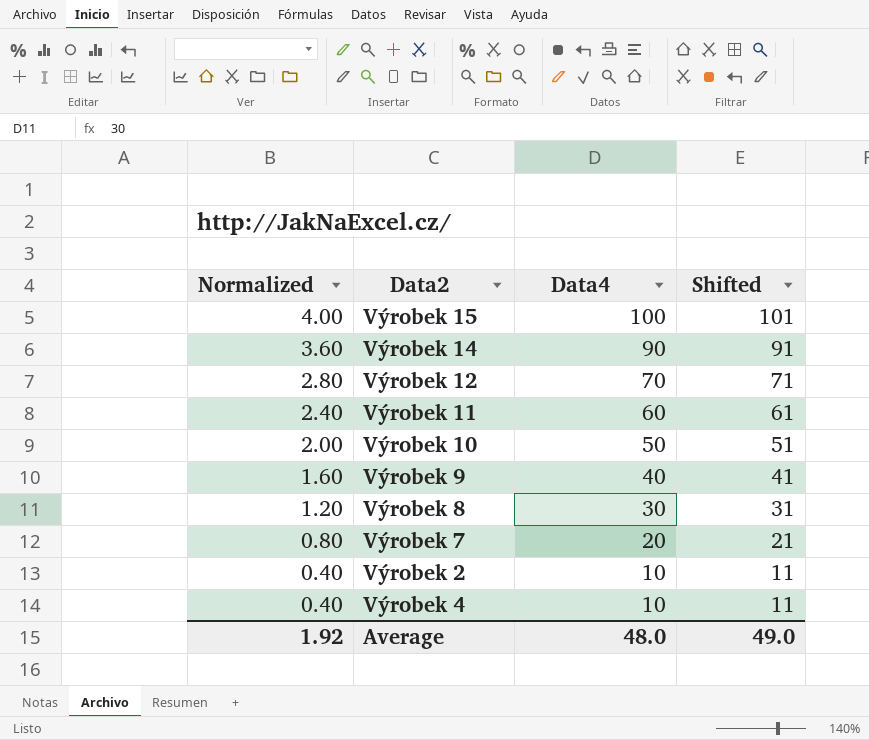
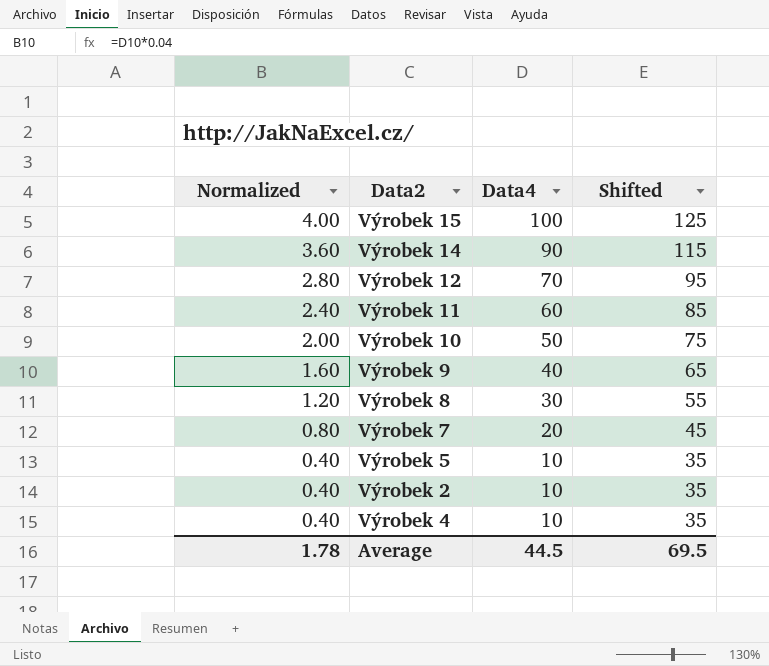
column Shifted | formula: [Data4] + 1 -> [Data4] + 25
row Výrobek 5: none -> 0.40 | 10 | 35
Average | Normalized: 1.92 -> 1.78
Average | Data4: 48.0 -> 44.5
Average | Shifted: 49.0 -> 69.5

